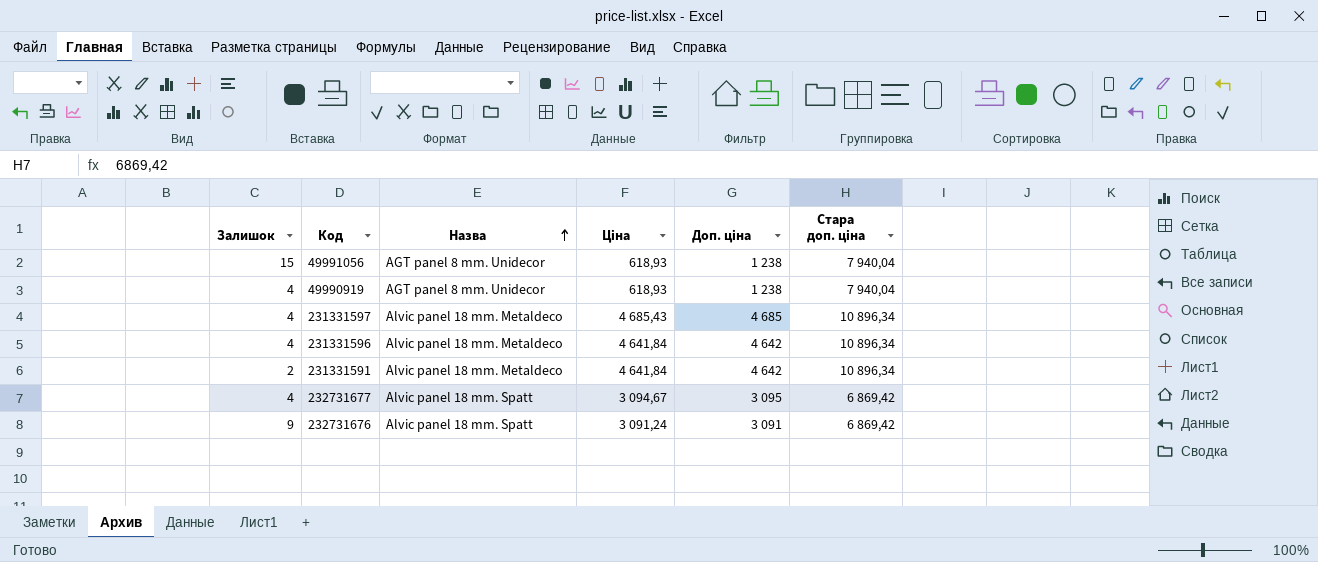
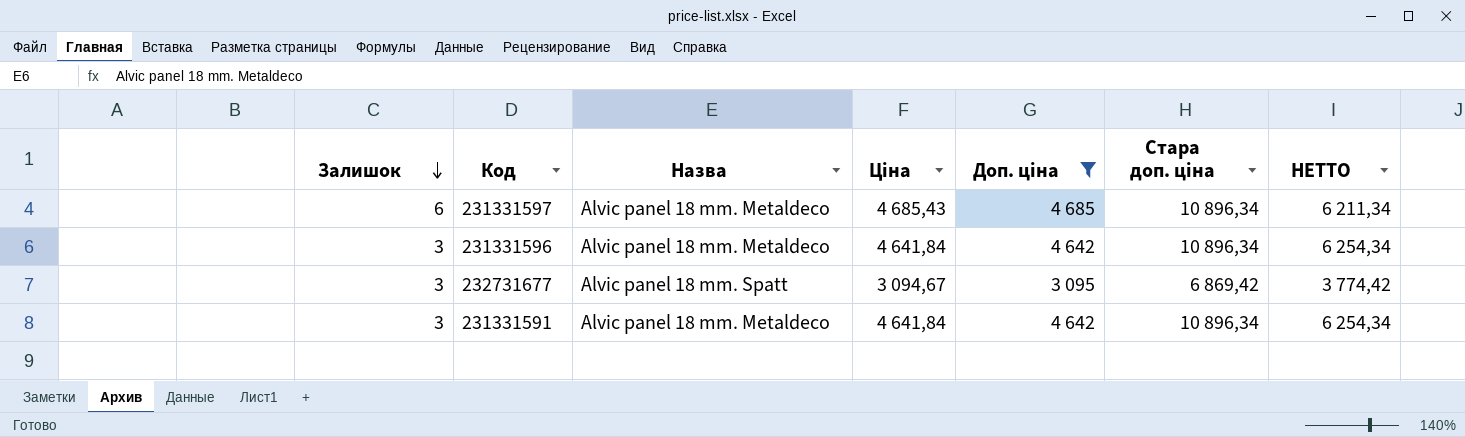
filter: none -> Доп. ціна >= 3 095
row order: Назва ascending -> Залишок descending
column НЕТТО | formula: none -> [Стара доп. ціна] - [Доп. ціна]
231331597 | Залишок: 4 -> 6
231331596 | Залишок: 4 -> 3
232731677 | Залишок: 4 -> 3
231331591 | Залишок: 2 -> 3

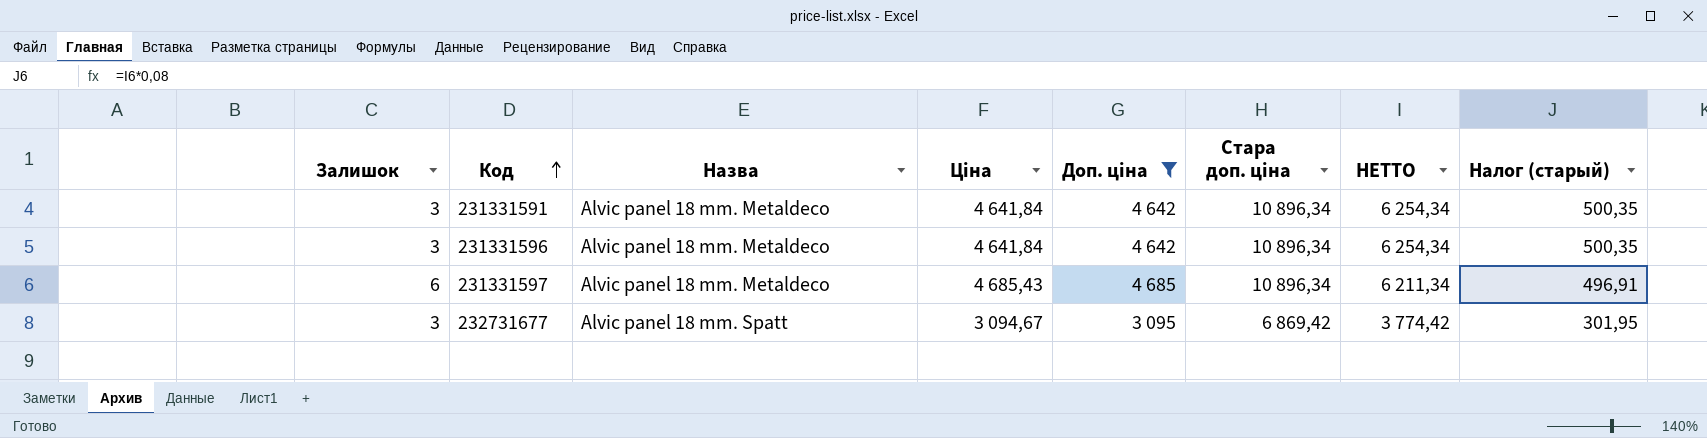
row order: Залишок descending -> Код ascending
column Налог (старый) | formula: none -> [НЕТТО] * 0,08

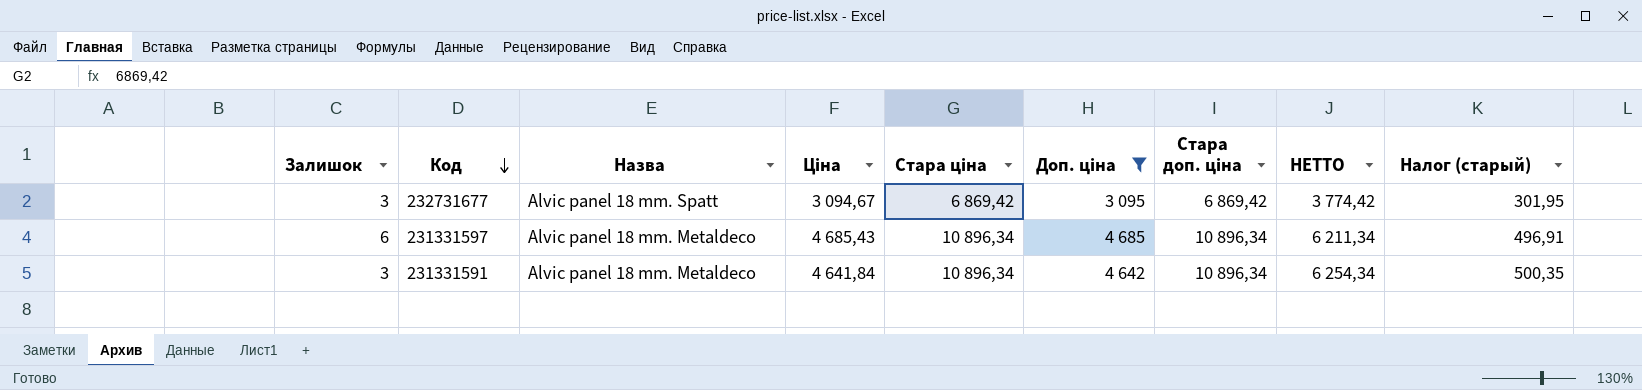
row order: Код ascending -> Код descending
column Стара ціна | position: none -> 5
row 231331596: 3 | Alvic panel 18 mm. Metaldeco | 4 641,84 | 4 642 | 10 896,34 | 6 254,34 | 500,35 -> none

